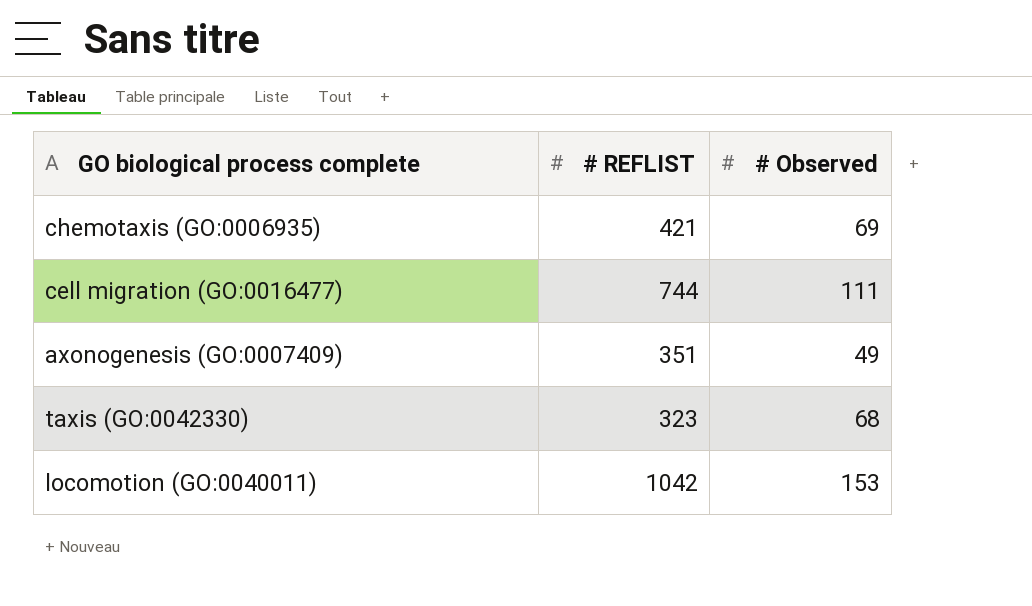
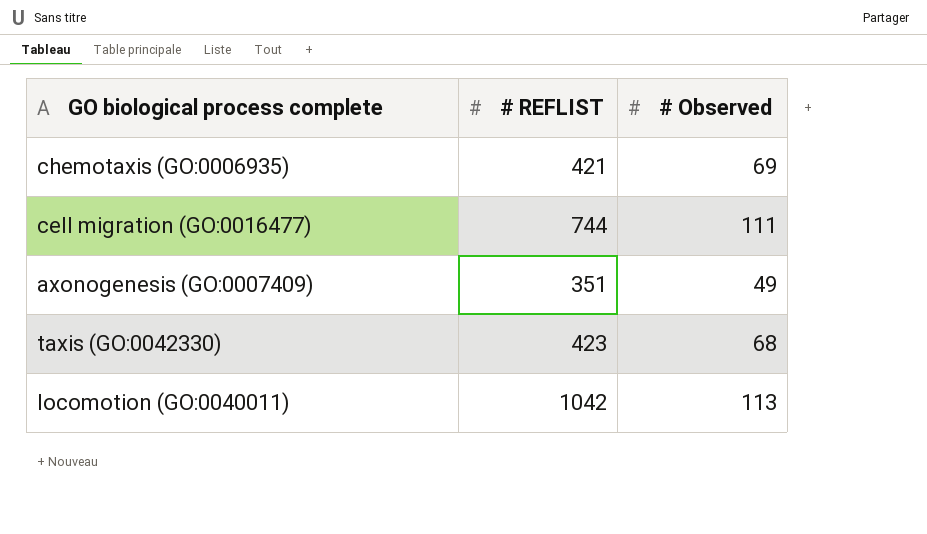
taxis (GO:0042330) | # REFLIST: 323 -> 423
locomotion (GO:0040011) | # Observed: 153 -> 113

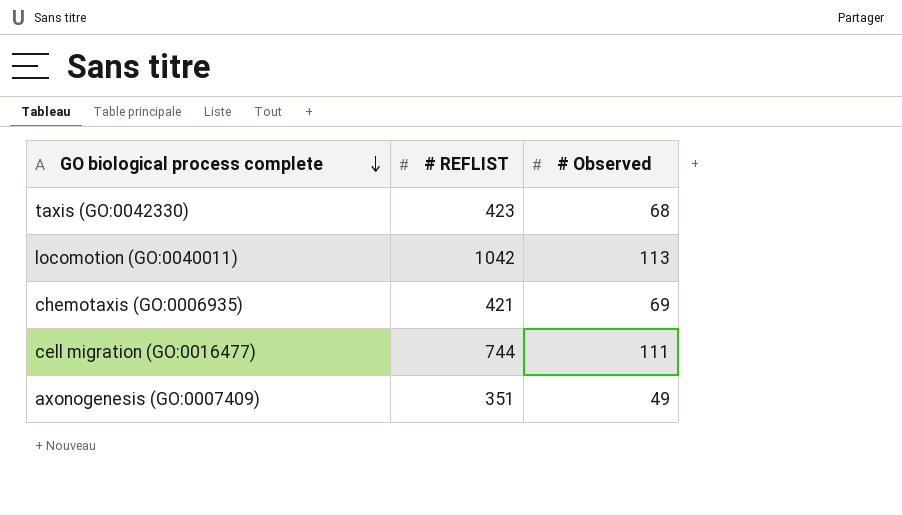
row order: none -> GO biological process complete descending

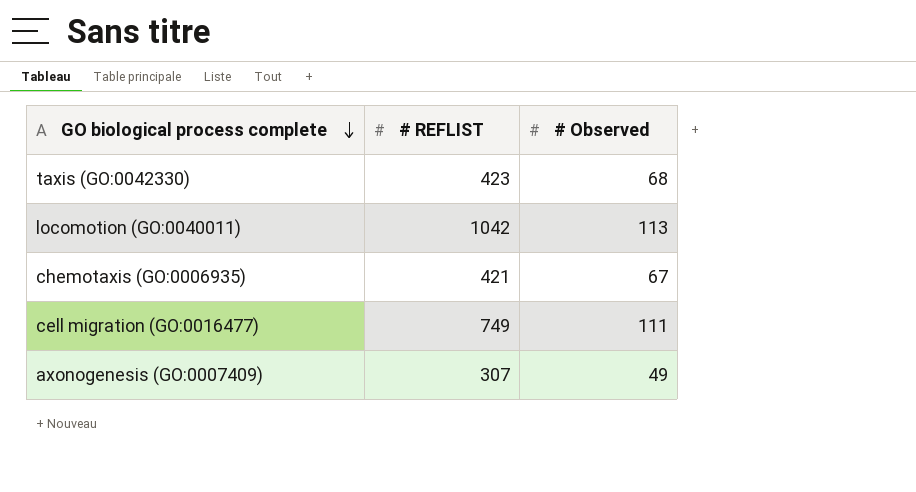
chemotaxis (GO:0006935) | # Observed: 69 -> 67
cell migration (GO:0016477) | # REFLIST: 744 -> 749
axonogenesis (GO:0007409) | # REFLIST: 351 -> 307

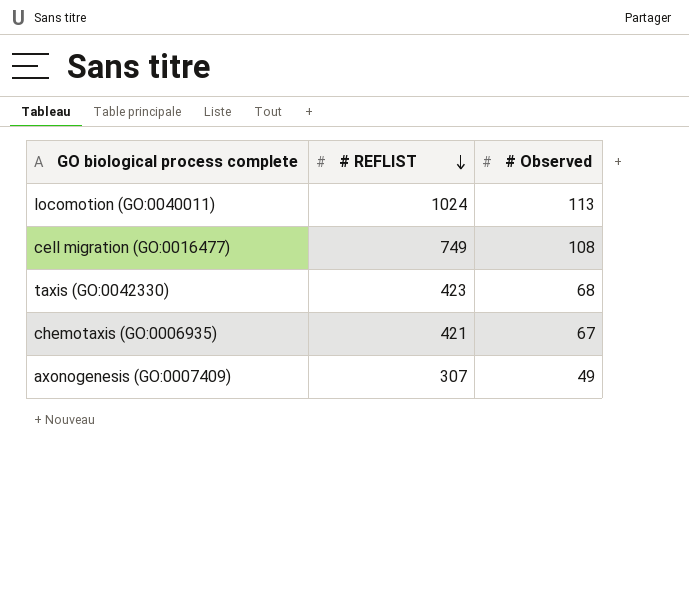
row order: GO biological process complete descending -> # REFLIST descending
locomotion (GO:0040011) | # REFLIST: 1042 -> 1024
cell migration (GO:0016477) | # Observed: 111 -> 108

